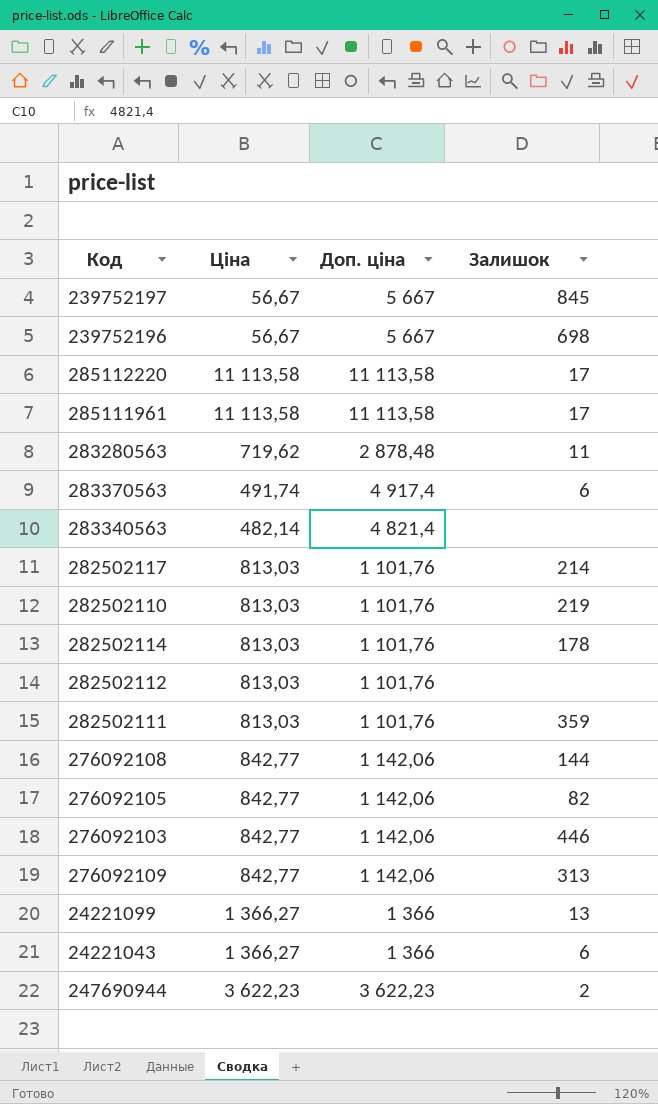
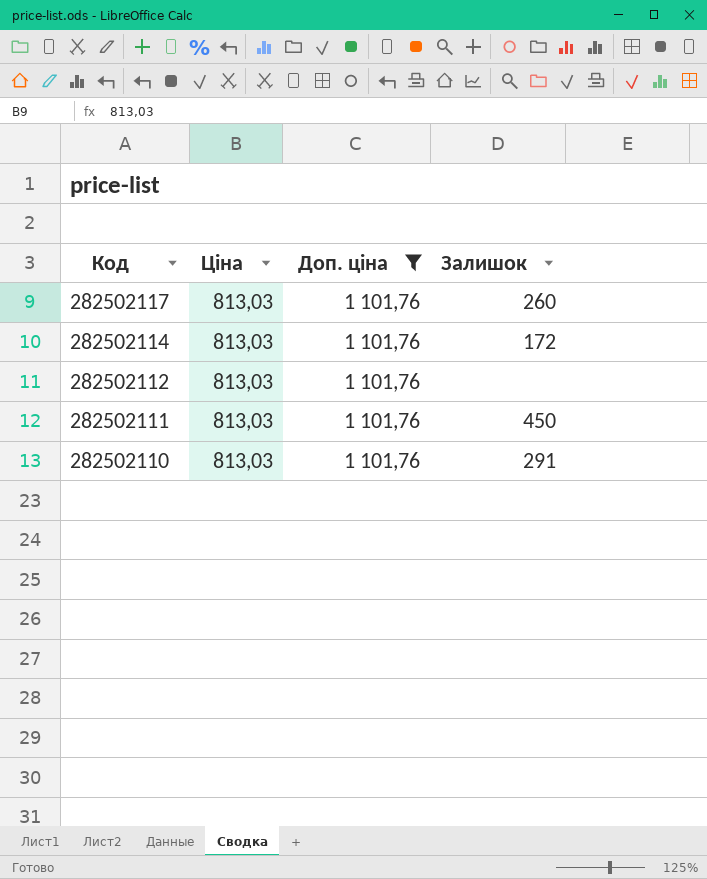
filter: none -> Доп. ціна = 1 101,76
row order: none -> Код descending
282502117 | Залишок: 214 -> 260
282502114 | Залишок: 178 -> 172
282502111 | Залишок: 359 -> 450
282502110 | Залишок: 219 -> 291

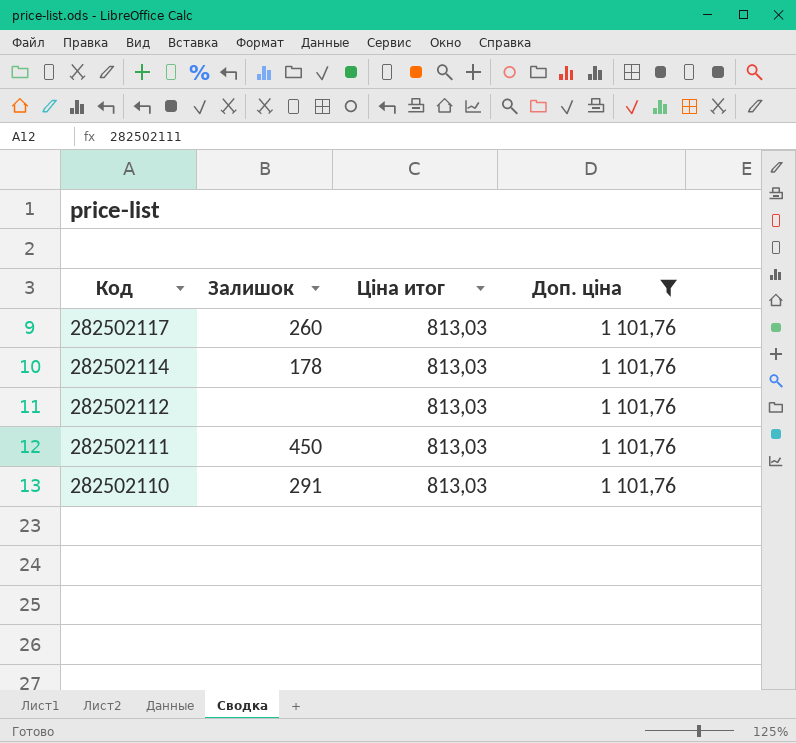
column Залишок | position: 4 -> 2
column name: Ціна -> Ціна итог
282502114 | Залишок: 172 -> 178

